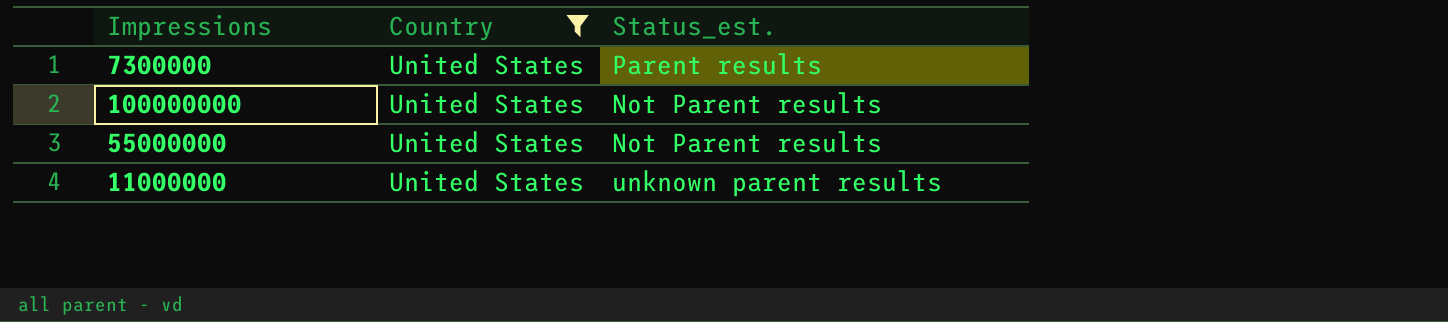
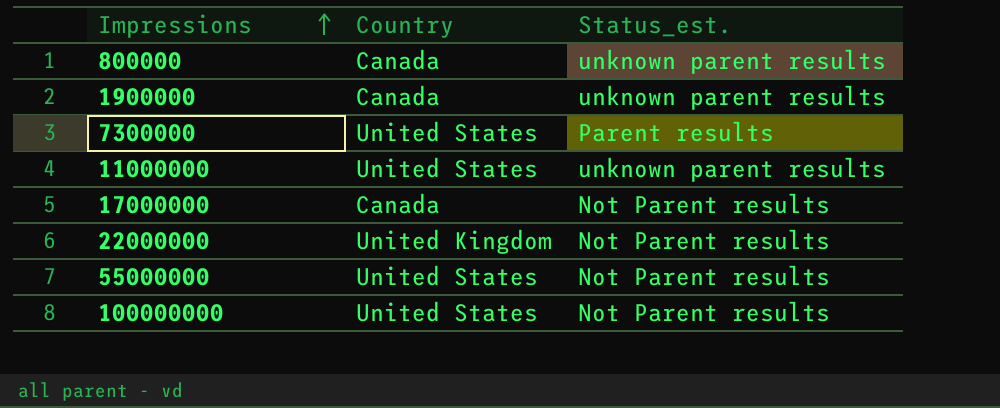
filter: Country = United States -> none
row order: none -> Impressions ascending

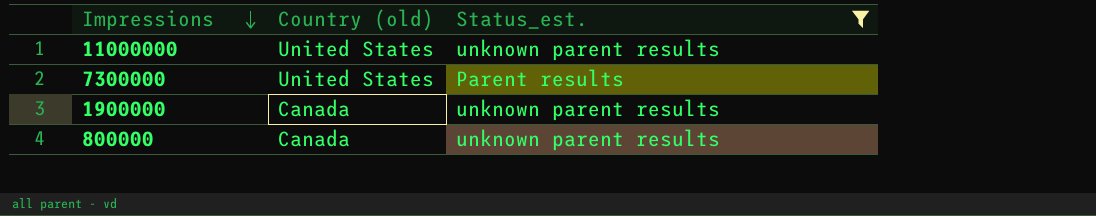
filter: none -> Status_est. != Not Parent results
row order: Impressions ascending -> Impressions descending
column name: Country -> Country (old)

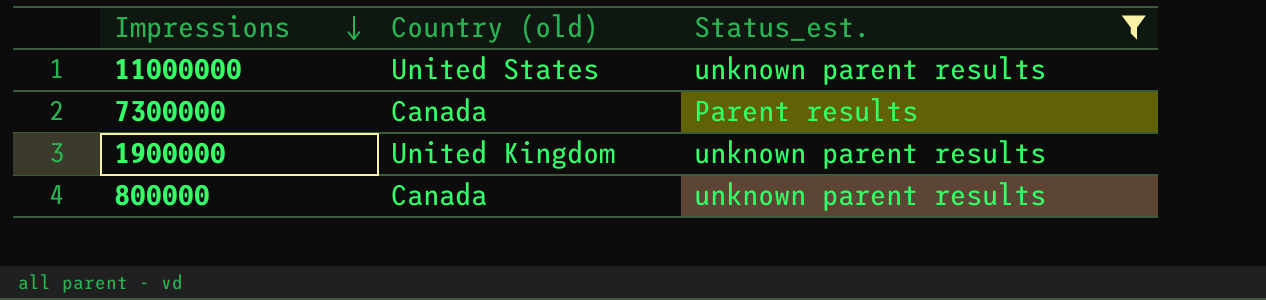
7300000 | Country (old): United States -> Canada
1900000 | Country (old): Canada -> United Kingdom

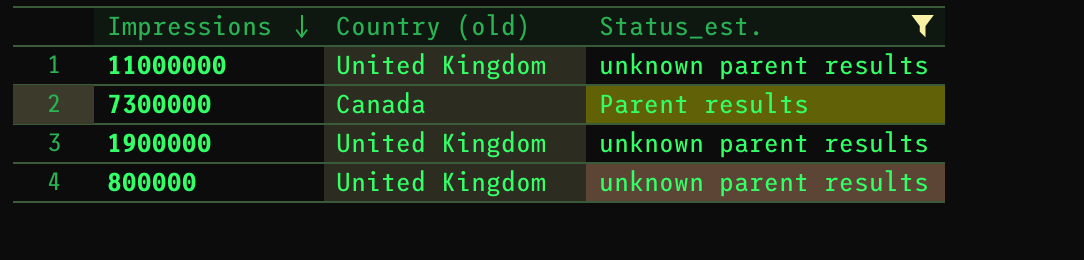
11000000 | Country (old): United States -> United Kingdom
800000 | Country (old): Canada -> United Kingdom

